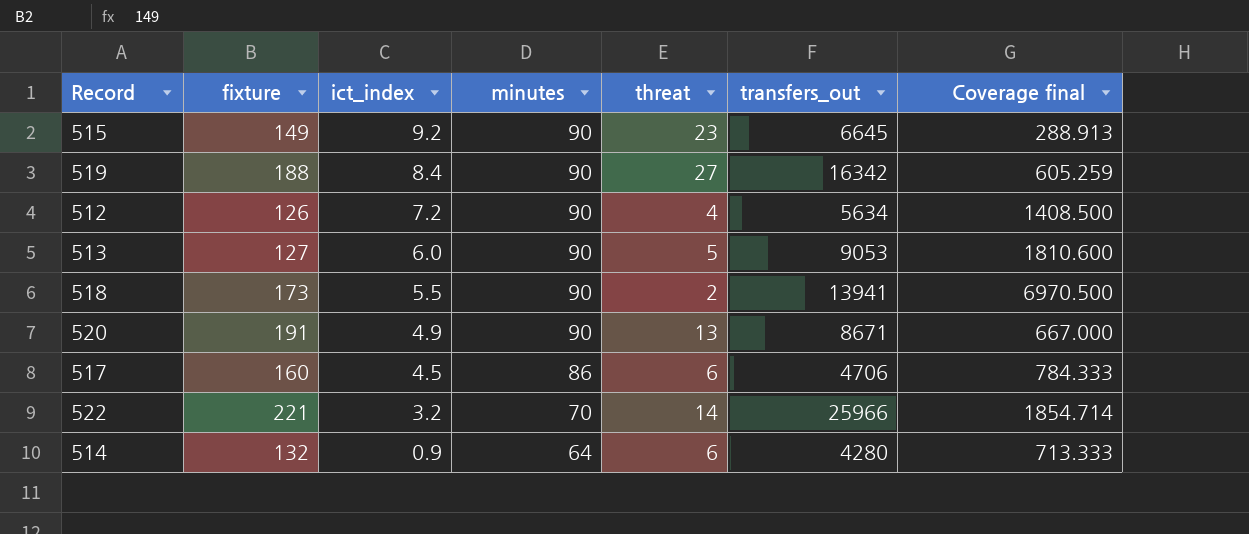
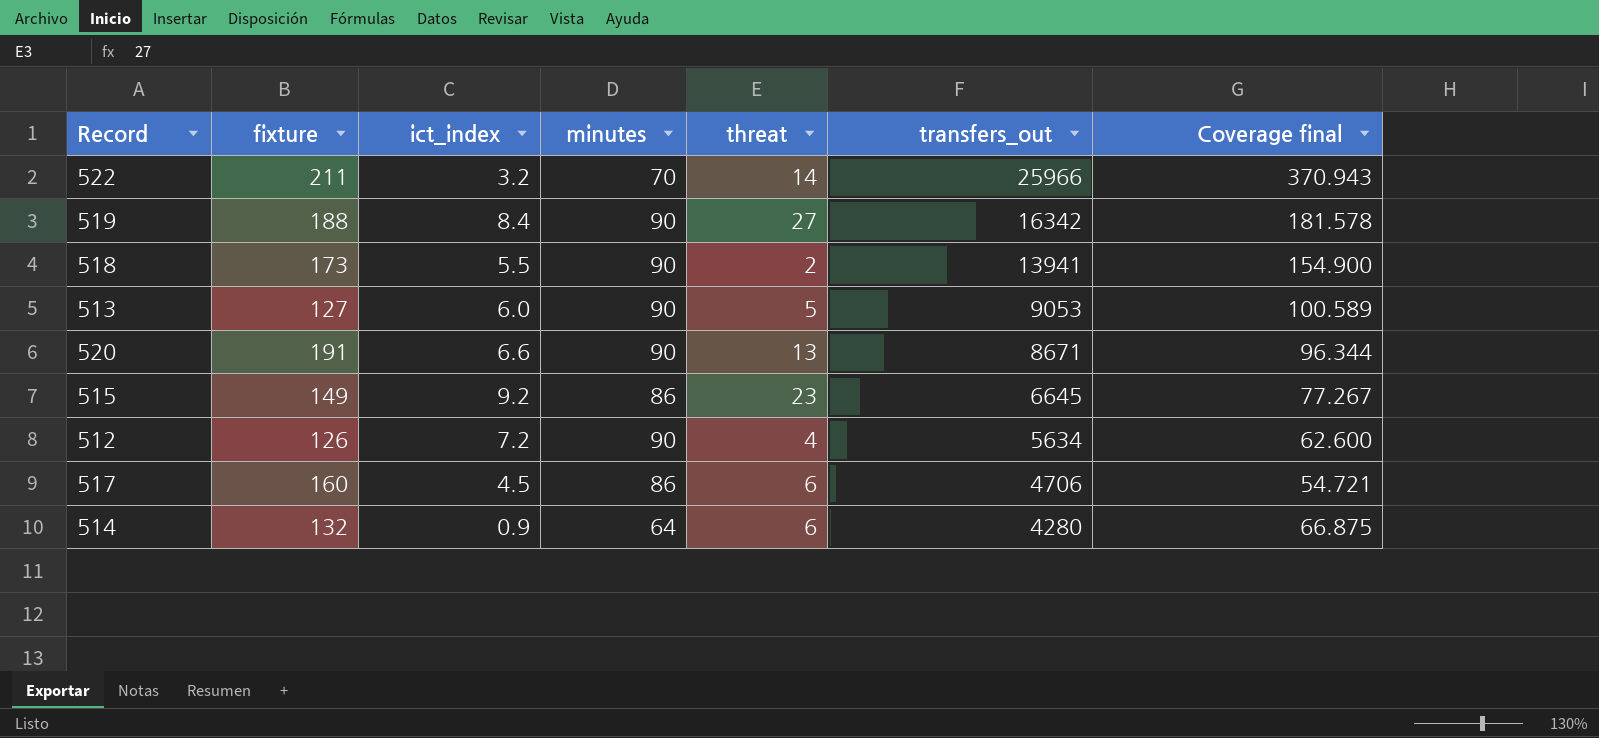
row order: ict_index descending -> transfers_out descending
column Coverage final | formula: [transfers_out] / [threat] -> [transfers_out] / [minutes]
522 | fixture: 221 -> 211
520 | ict_index: 4.9 -> 6.6
515 | minutes: 90 -> 86

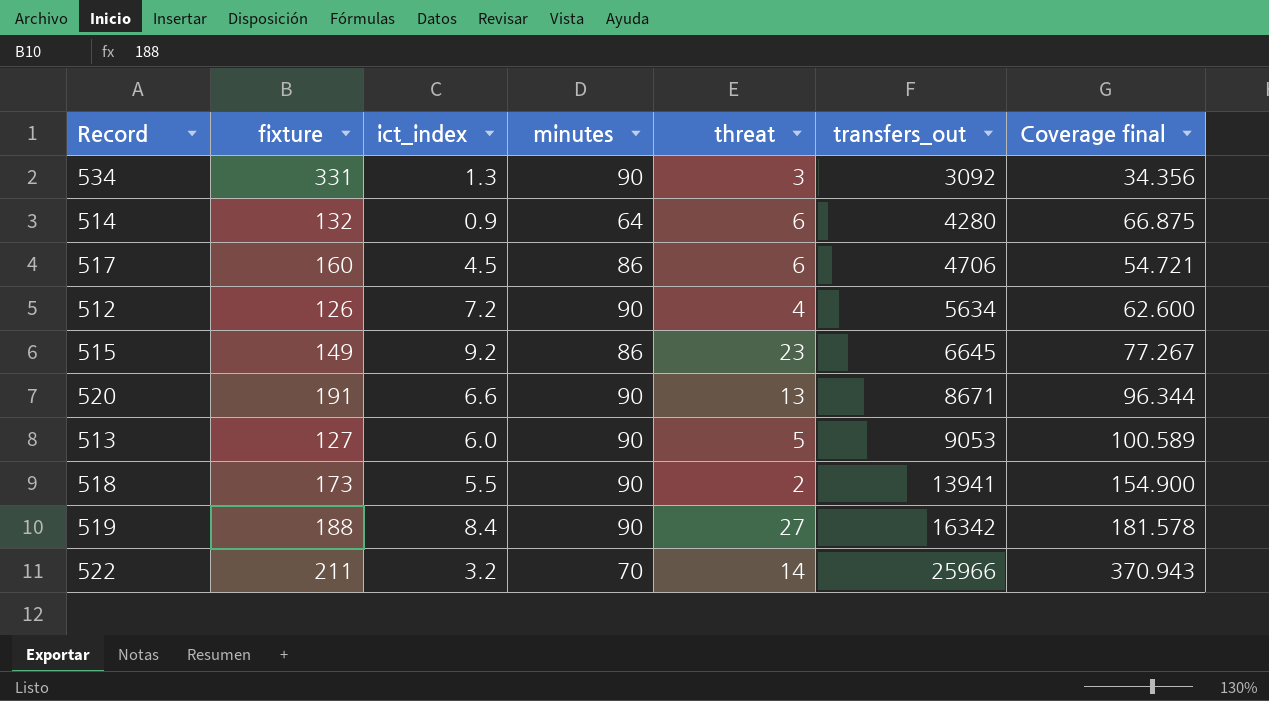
row order: transfers_out descending -> transfers_out ascending
row 534: none -> 331 | 1.3 | 90 | 3 | 3092 | 34.356

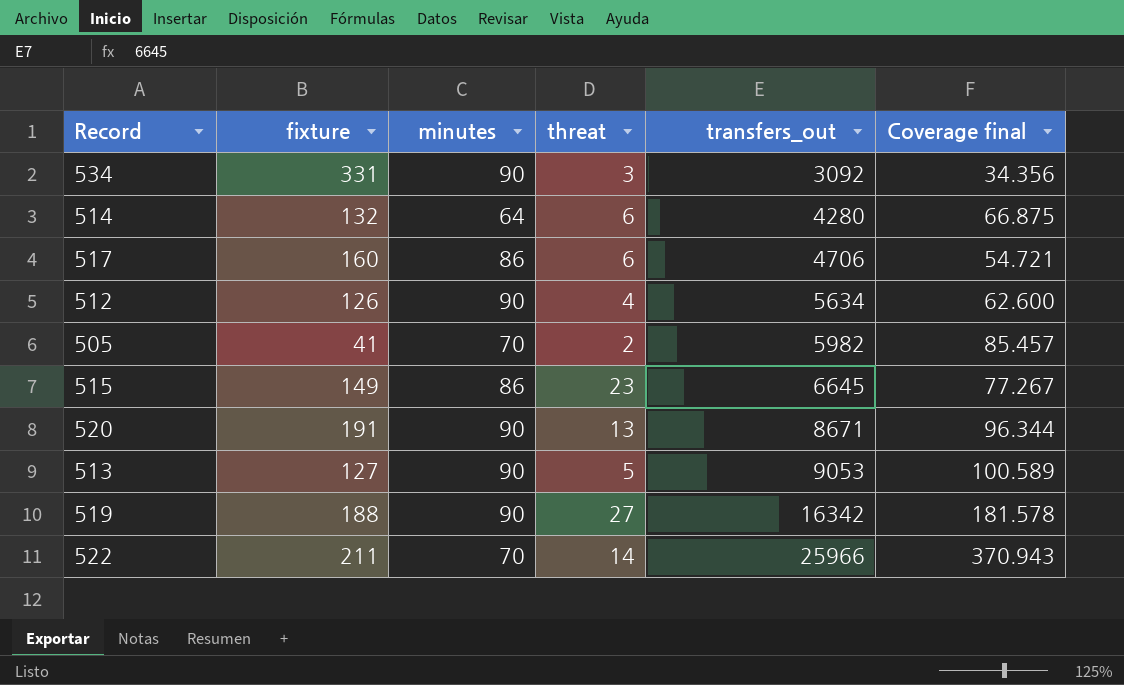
column ict_index | position: 3 -> none
row 518: 173 | 5.5 | 90 | 2 | 13941 | 154.900 -> none
row 505: none -> 41 | 70 | 2 | 5982 | 85.457

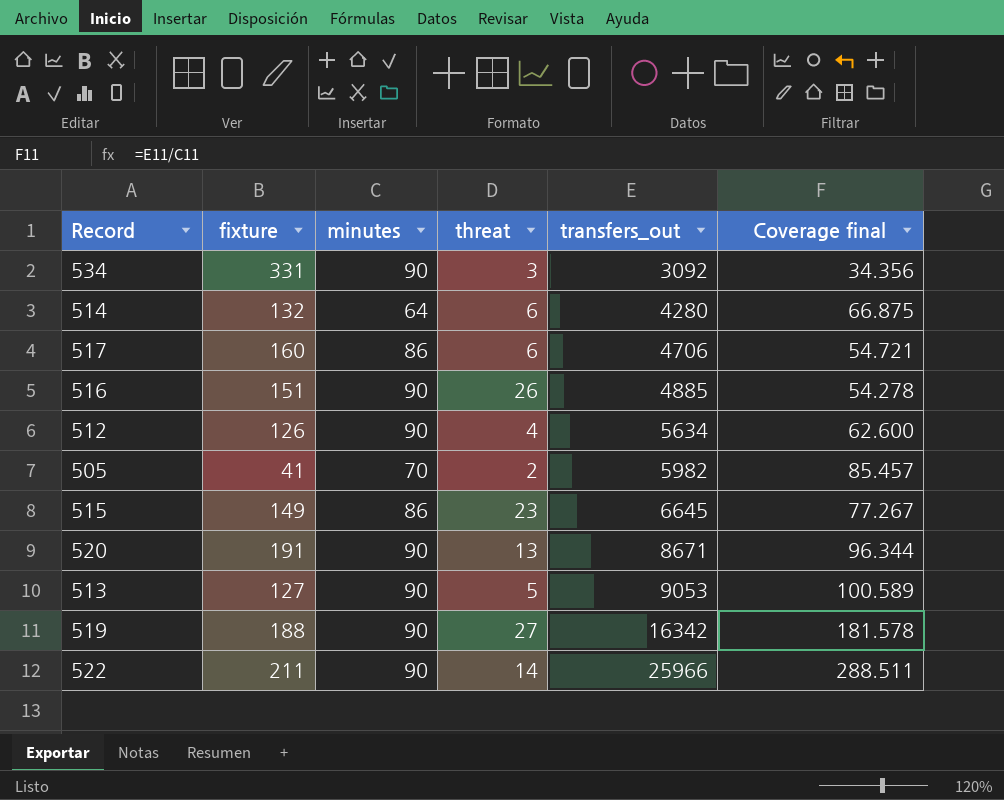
row 516: none -> 151 | 90 | 26 | 4885 | 54.278
522 | minutes: 70 -> 90
522 | Coverage final: 370.943 -> 288.511

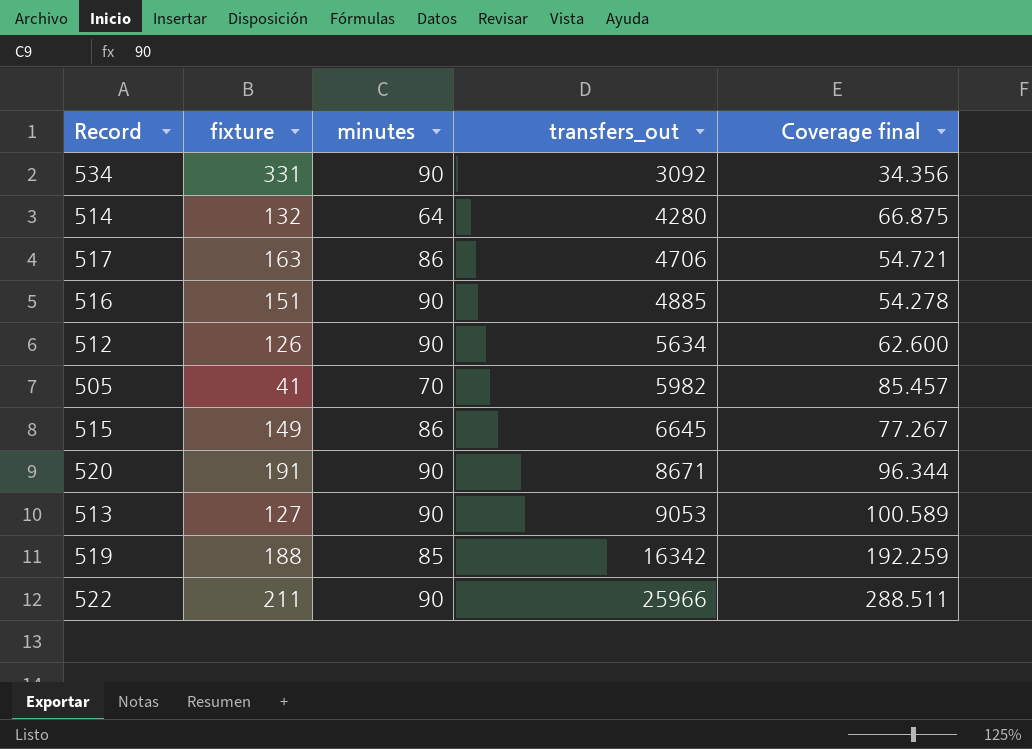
column threat | position: 4 -> none
517 | fixture: 160 -> 163
519 | minutes: 90 -> 85
519 | Coverage final: 181.578 -> 192.259

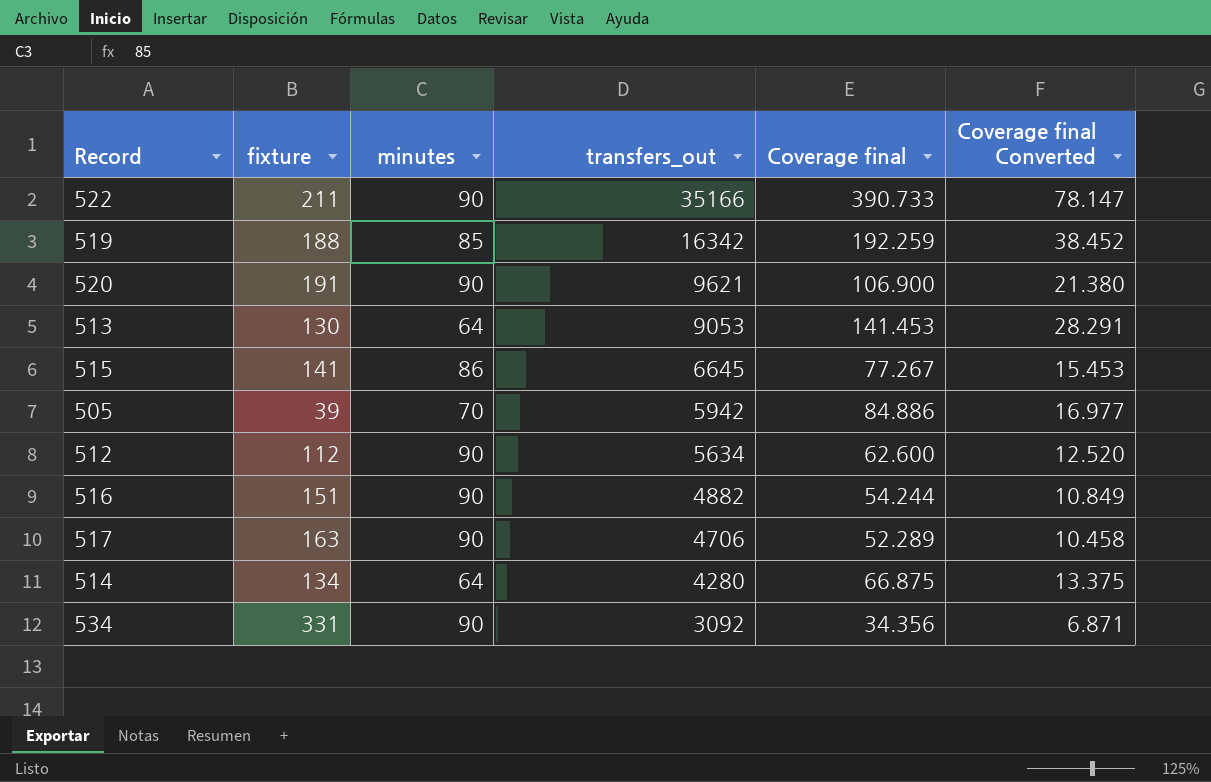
row order: transfers_out ascending -> transfers_out descending
column Coverage final Converted | formula: none -> [Coverage final] * 0.2
522 | transfers_out: 25966 -> 35166
522 | Coverage final: 288.511 -> 390.733
520 | transfers_out: 8671 -> 9621
520 | Coverage final: 96.344 -> 106.900
513 | fixture: 127 -> 130
513 | minutes: 90 -> 64
513 | Coverage final: 100.589 -> 141.453
515 | fixture: 149 -> 141
505 | fixture: 41 -> 39
505 | transfers_out: 5982 -> 5942
505 | Coverage final: 85.457 -> 84.886
512 | fixture: 126 -> 112
516 | transfers_out: 4885 -> 4882
516 | Coverage final: 54.278 -> 54.244
517 | minutes: 86 -> 90
517 | Coverage final: 54.721 -> 52.289
514 | fixture: 132 -> 134

